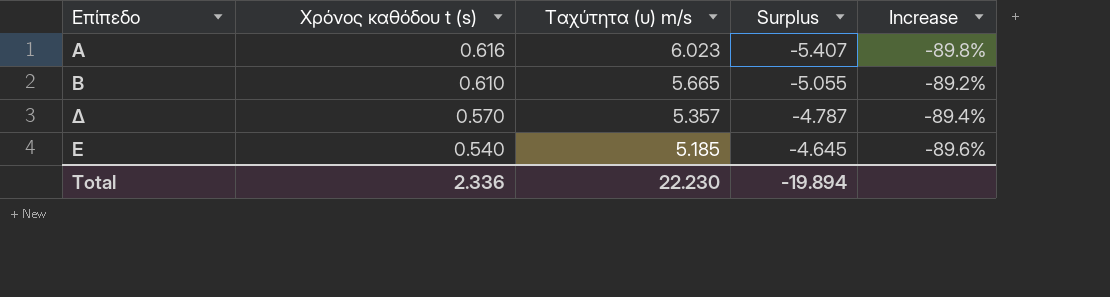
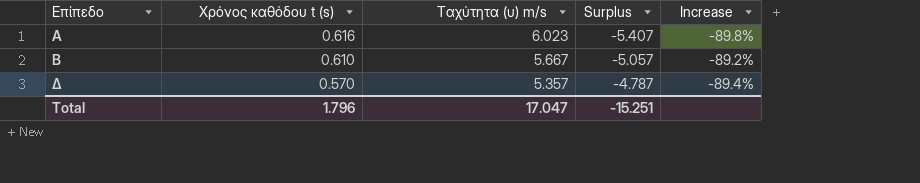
row Ε: 0.540 | 5.185 | -4.645 | -89.6% -> none
Β | Ταχύτητα (υ) m/s: 5.665 -> 5.667
Β | Surplus: -5.055 -> -5.057
Total | Χρόνος καθόδου t (s): 2.336 -> 1.796
Total | Ταχύτητα (υ) m/s: 22.230 -> 17.047
Total | Surplus: -19.894 -> -15.251

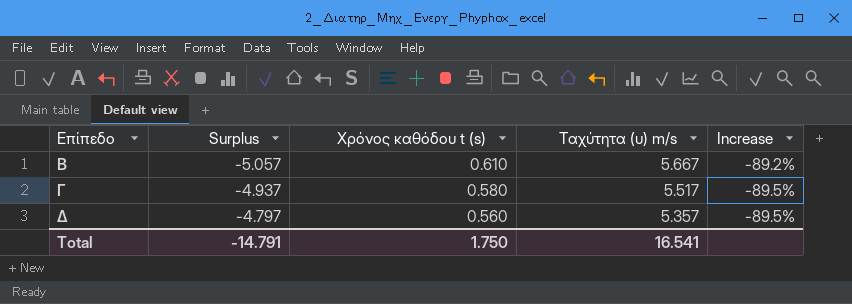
column Surplus | position: 4 -> 2
row Α: 0.616 | 6.023 | -5.407 | -89.8% -> none
row Γ: none -> -4.937 | 0.580 | 5.517 | -89.5%
Δ | Surplus: -4.787 -> -4.797
Δ | Χρόνος καθόδου t (s): 0.570 -> 0.560
Δ | Increase: -89.4% -> -89.5%
Total | Surplus: -15.251 -> -14.791
Total | Χρόνος καθόδου t (s): 1.796 -> 1.750
Total | Ταχύτητα (υ) m/s: 17.047 -> 16.541

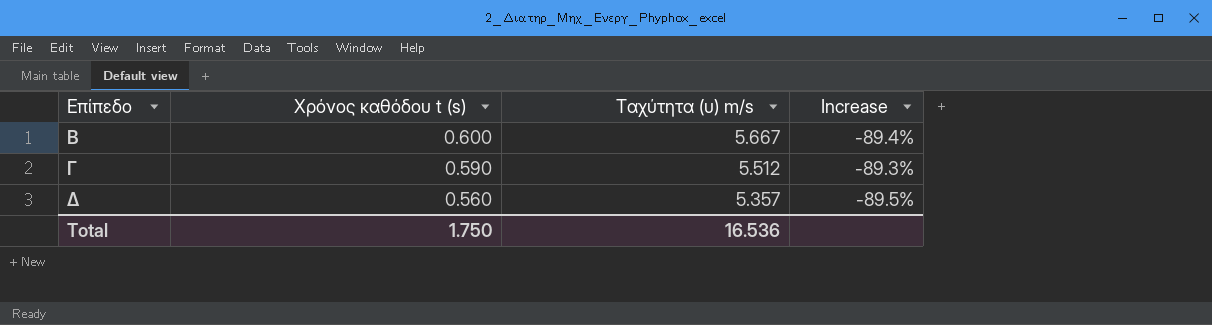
column Surplus | formula: [Χρόνος καθόδου t (s)] - [Ταχύτητα (υ) m/s] -> none
Β | Χρόνος καθόδου t (s): 0.610 -> 0.600
Β | Increase: -89.2% -> -89.4%
Γ | Χρόνος καθόδου t (s): 0.580 -> 0.590
Γ | Ταχύτητα (υ) m/s: 5.517 -> 5.512
Γ | Increase: -89.5% -> -89.3%
Total | Ταχύτητα (υ) m/s: 16.541 -> 16.536

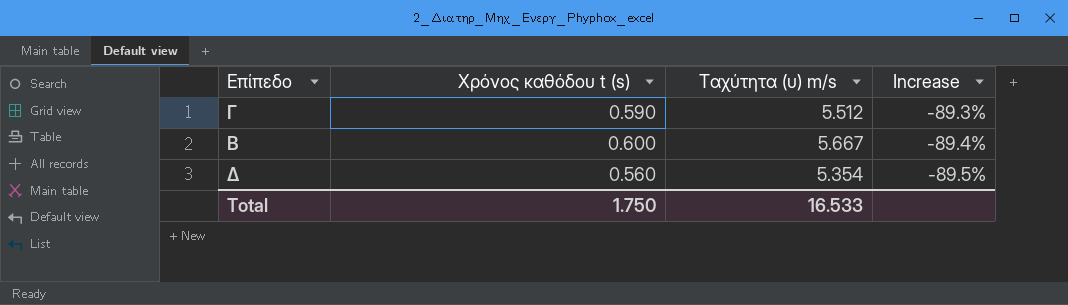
row order: Επίπεδο ascending -> Increase descending
Δ | Ταχύτητα (υ) m/s: 5.357 -> 5.354
Total | Ταχύτητα (υ) m/s: 16.536 -> 16.533

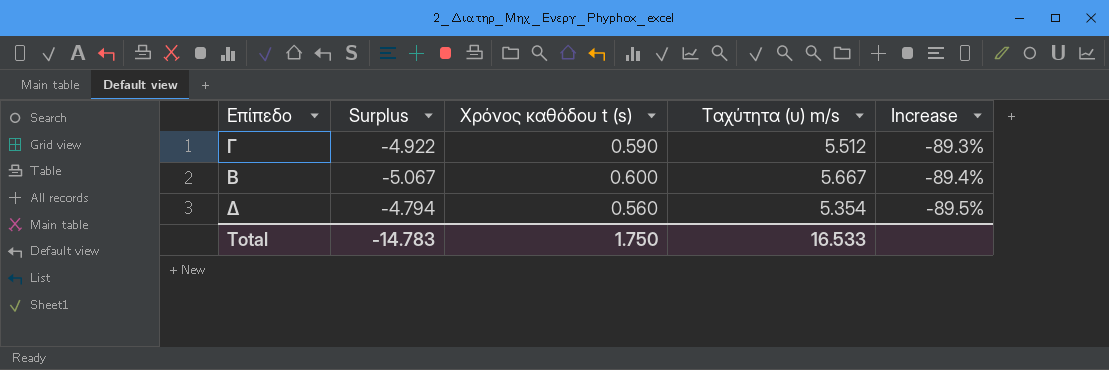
column Surplus | formula: none -> [Χρόνος καθόδου t (s)] - [Ταχύτητα (υ) m/s]

